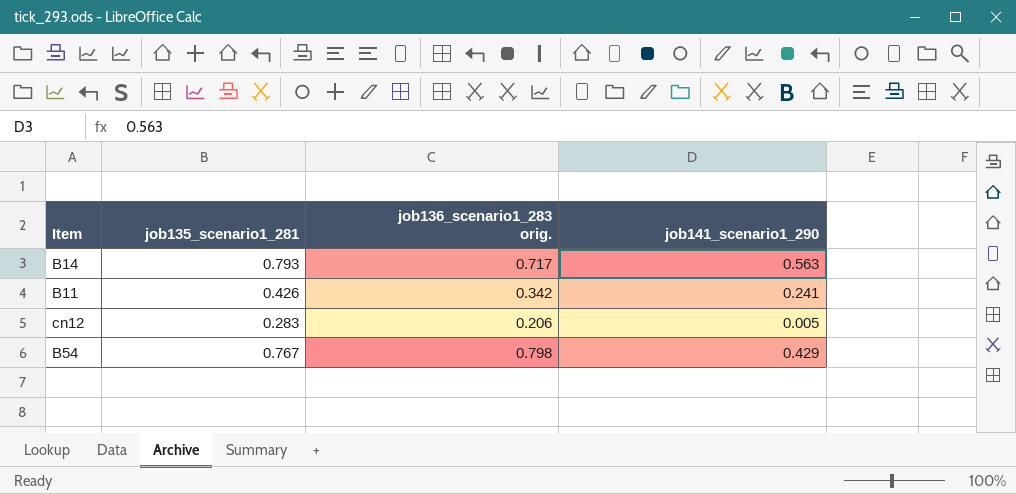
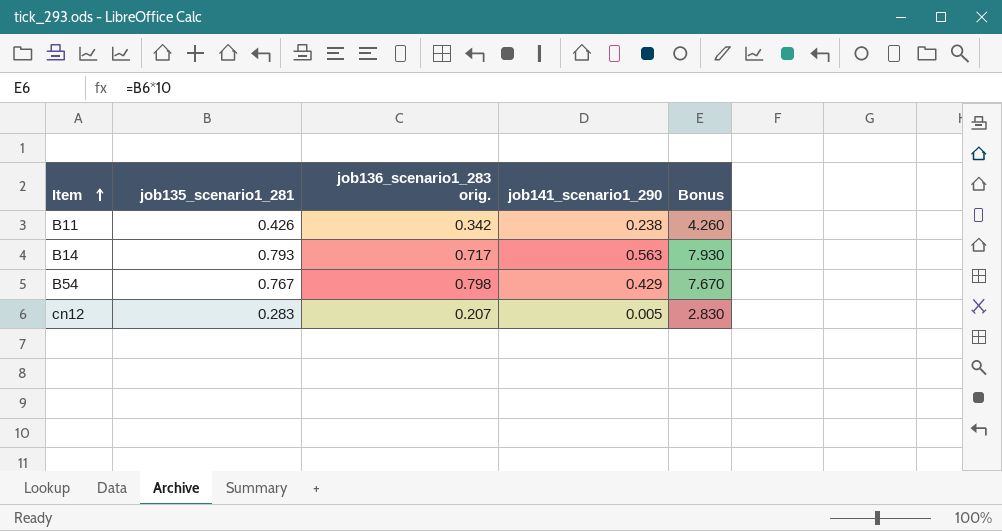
row order: none -> Item ascending
column Bonus | formula: none -> [job135_scenario1_281] * 10
B11 | job141_scenario1_290: 0.241 -> 0.238
cn12 | job136_scenario1_283 orig.: 0.206 -> 0.207

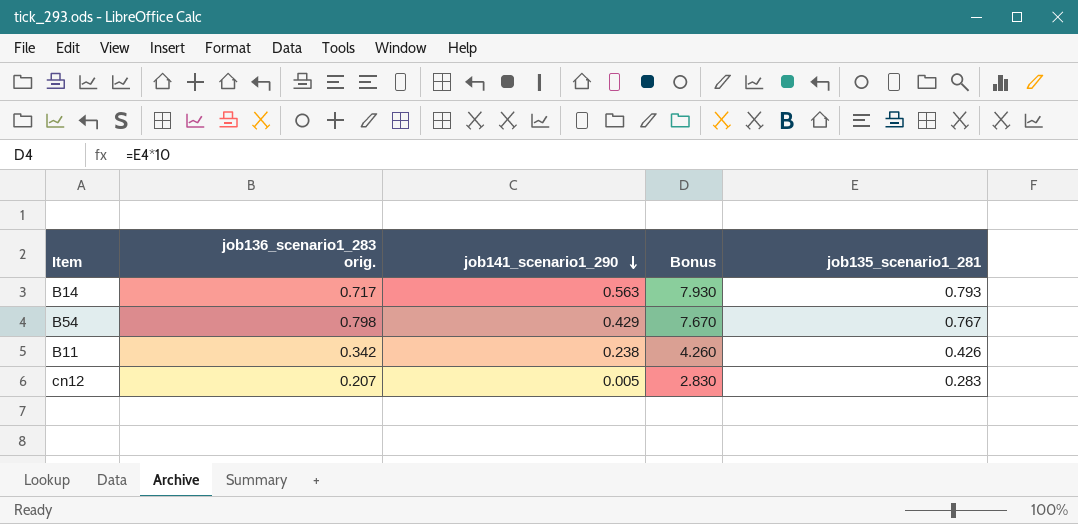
row order: Item ascending -> job141_scenario1_290 descending
column job135_scenario1_281 | position: 2 -> 5

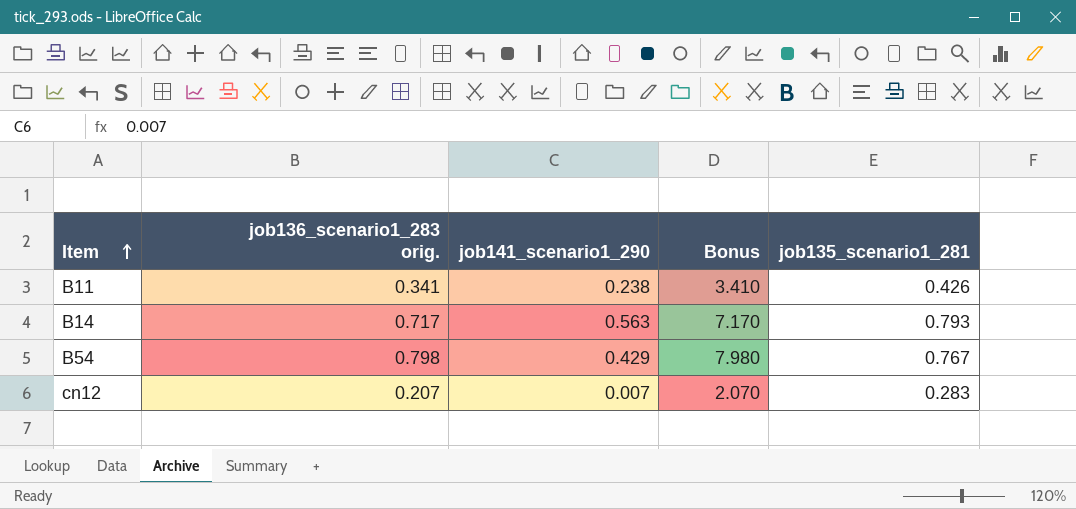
row order: job141_scenario1_290 descending -> Item ascending
column Bonus | formula: [job135_scenario1_281] * 10 -> [job136_scenario1_283 orig.] * 10
B11 | job136_scenario1_283 orig.: 0.342 -> 0.341
cn12 | job141_scenario1_290: 0.005 -> 0.007

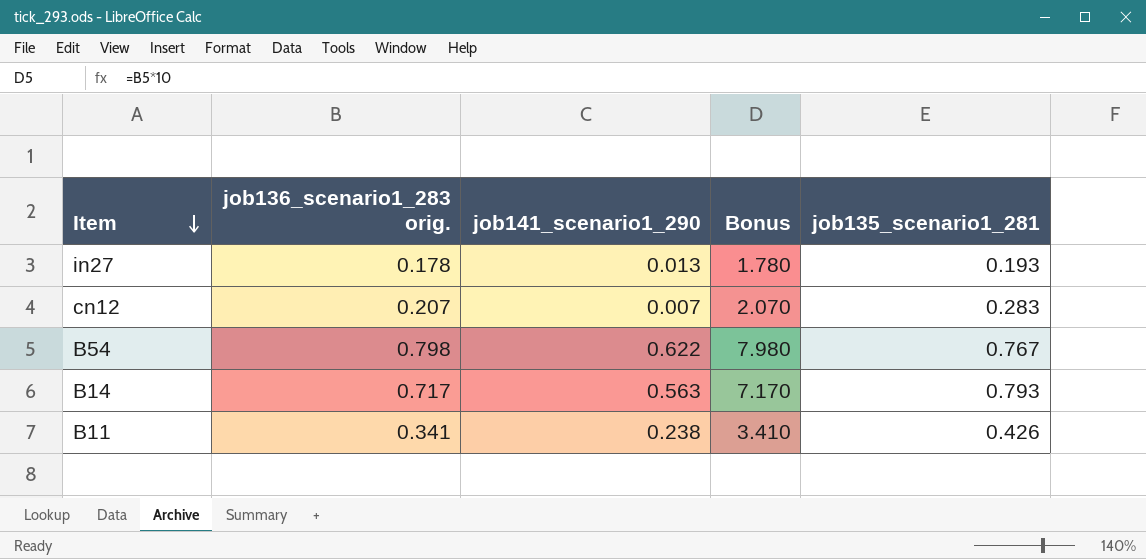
row order: Item ascending -> Item descending
row in27: none -> 0.178 | 0.013 | 1.780 | 0.193
B54 | job141_scenario1_290: 0.429 -> 0.622

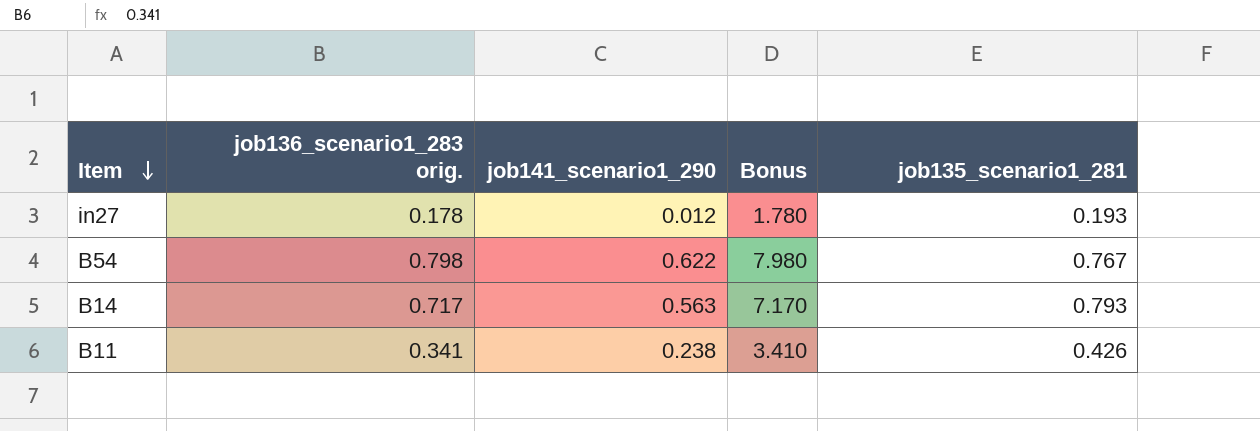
row cn12: 0.207 | 0.007 | 2.070 | 0.283 -> none
in27 | job141_scenario1_290: 0.013 -> 0.012

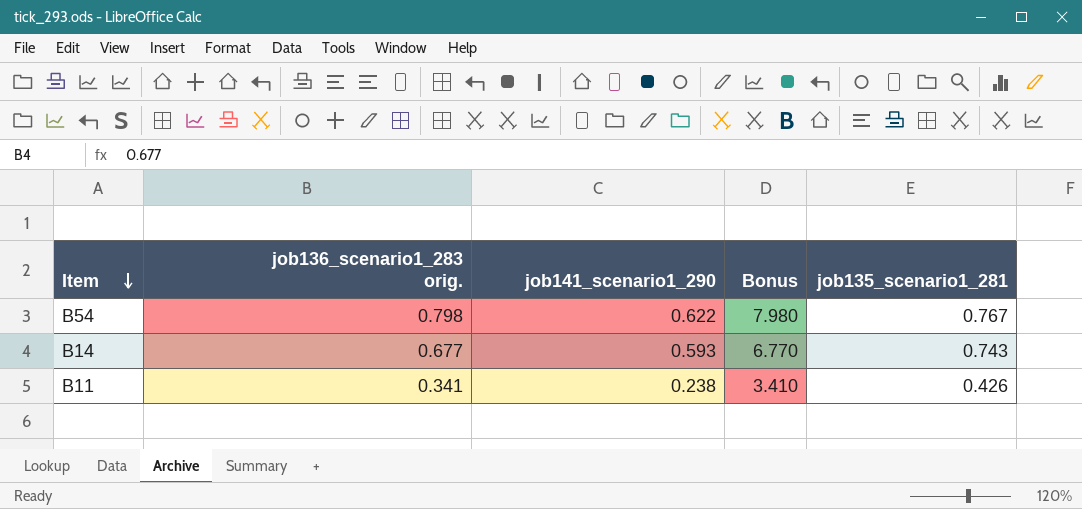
row in27: 0.178 | 0.012 | 1.780 | 0.193 -> none
B14 | job136_scenario1_283 orig.: 0.717 -> 0.677
B14 | job141_scenario1_290: 0.563 -> 0.593
B14 | Bonus: 7.170 -> 6.770
B14 | job135_scenario1_281: 0.793 -> 0.743

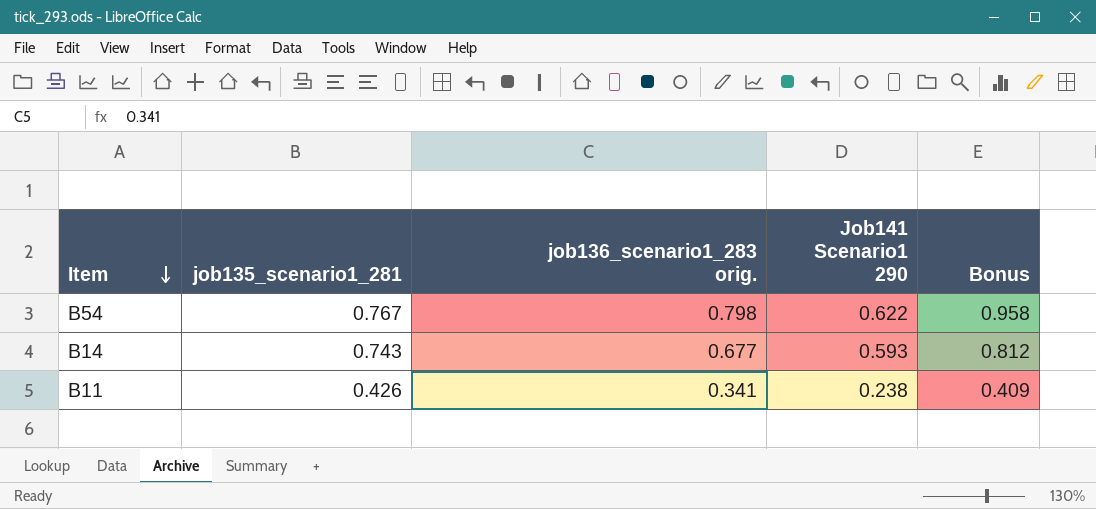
column job135_scenario1_281 | position: 5 -> 2
column name: job141_scenario1_290 -> Job141 Scenario1 290
column Bonus | formula: [job136_scenario1_283 orig.] * 10 -> [job136_scenario1_283 orig.] * 1.2

